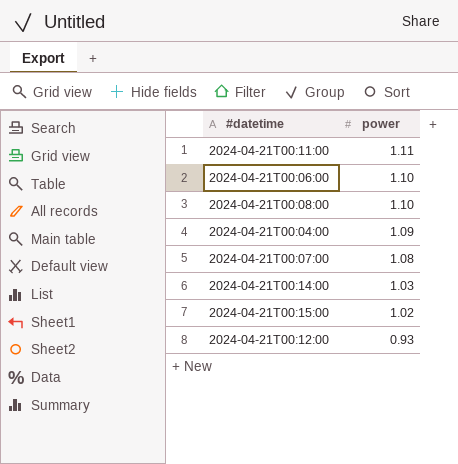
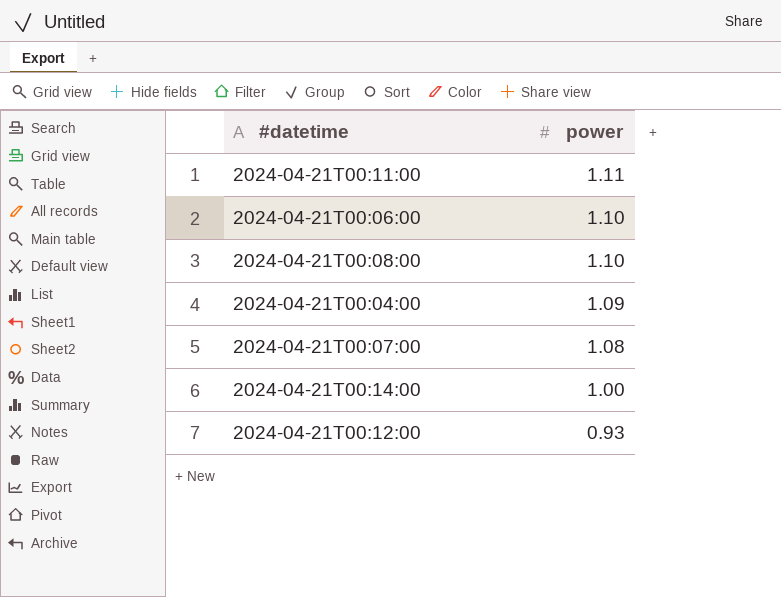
row 2024-04-21T00:15:00: 1.02 -> none
2024-04-21T00:14:00 | power: 1.03 -> 1.00

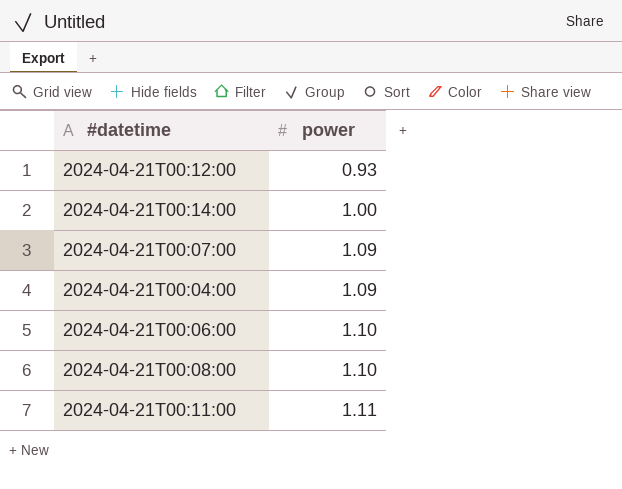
row order: power descending -> power ascending
2024-04-21T00:07:00 | power: 1.08 -> 1.09

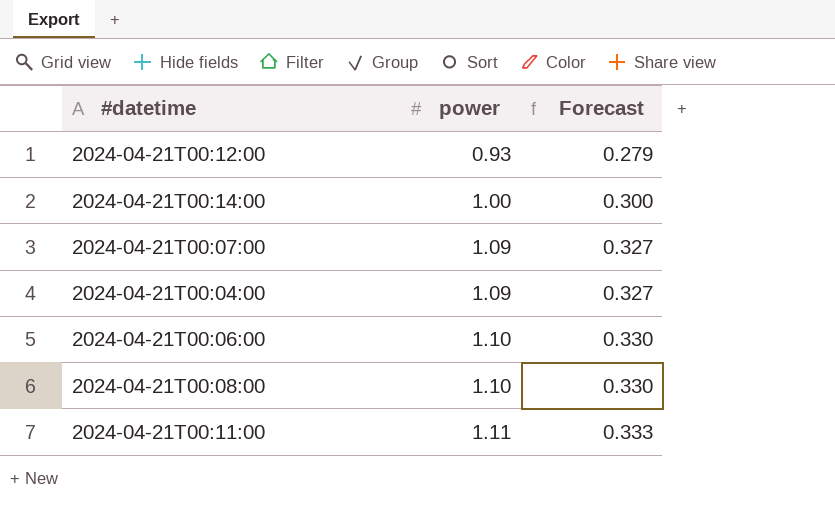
column Forecast | formula: none -> [power] * 0.3

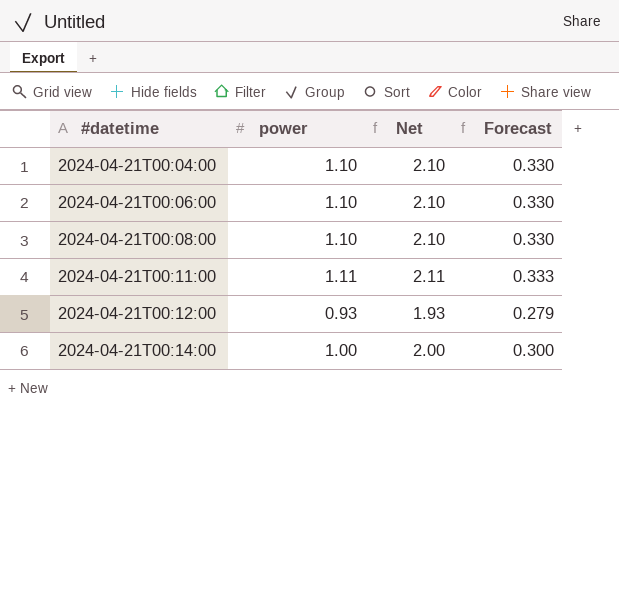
row order: power ascending -> #datetime ascending
column Net | formula: none -> [power] + 1
row 2024-04-21T00:07:00: 1.09 | 0.327 -> none
2024-04-21T00:04:00 | power: 1.09 -> 1.10
2024-04-21T00:04:00 | Forecast: 0.327 -> 0.330

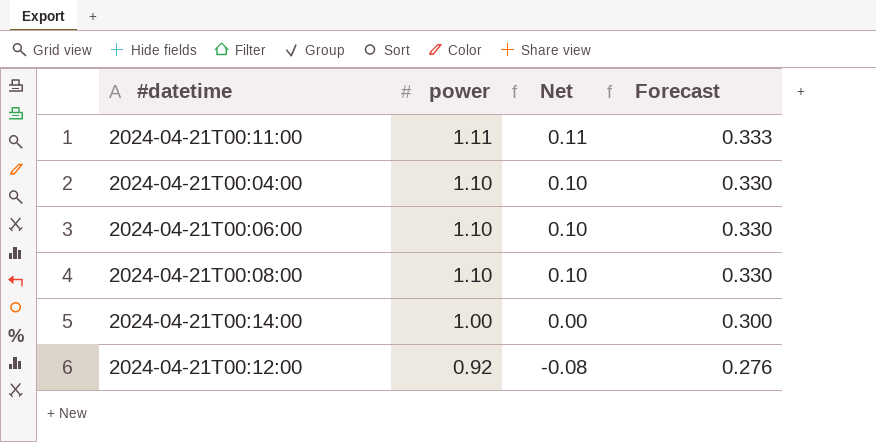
row order: #datetime ascending -> power descending
column Net | formula: [power] + 1 -> [power] - 1
2024-04-21T00:12:00 | power: 0.93 -> 0.92
2024-04-21T00:12:00 | Forecast: 0.279 -> 0.276

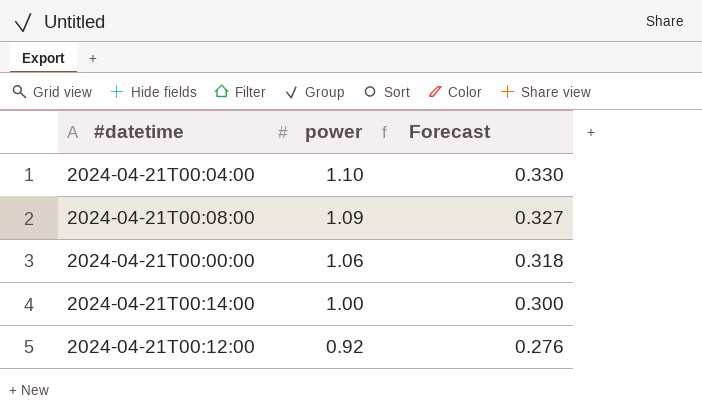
column Net | formula: [power] - 1 -> none
row 2024-04-21T00:11:00: 1.11 | 0.11 | 0.333 -> none
row 2024-04-21T00:06:00: 1.10 | 0.10 | 0.330 -> none
2024-04-21T00:08:00 | power: 1.10 -> 1.09
2024-04-21T00:08:00 | Forecast: 0.330 -> 0.327
row 2024-04-21T00:00:00: none -> 1.06 | 0.318

